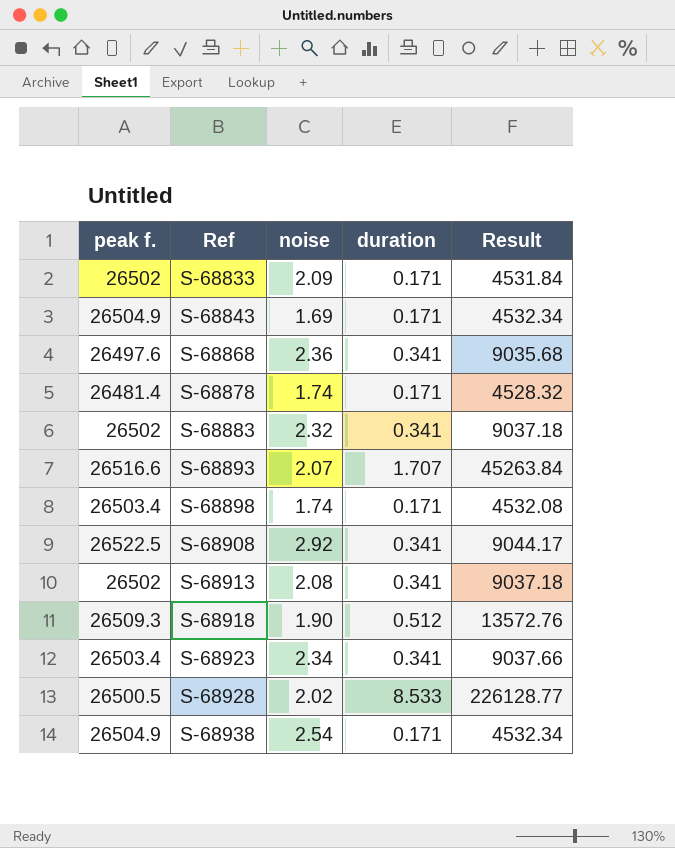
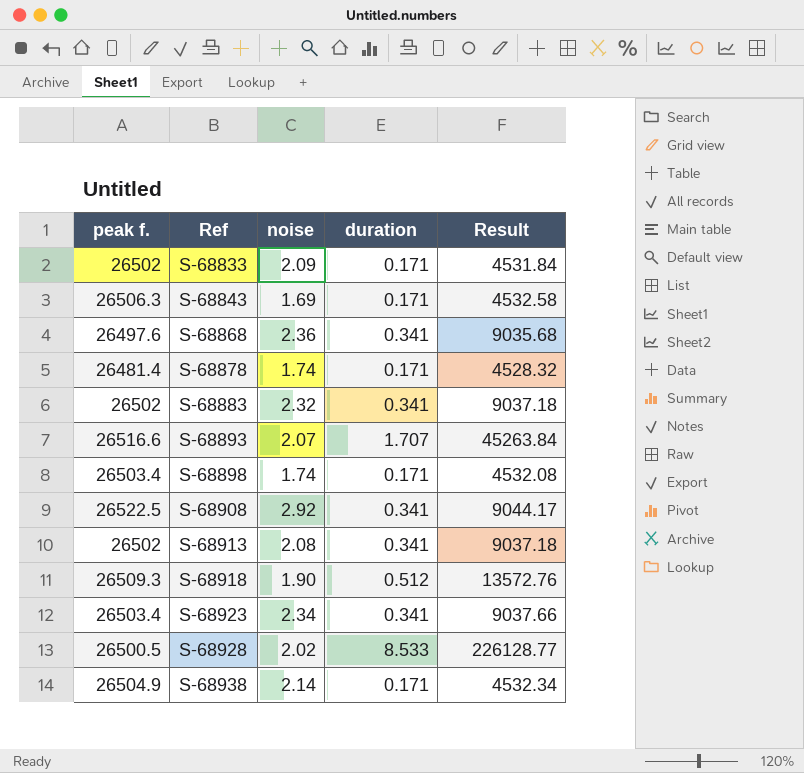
S-68843 | peak f.: 26504.9 -> 26506.3
S-68843 | Result: 4532.34 -> 4532.58
S-68938 | noise: 2.54 -> 2.14

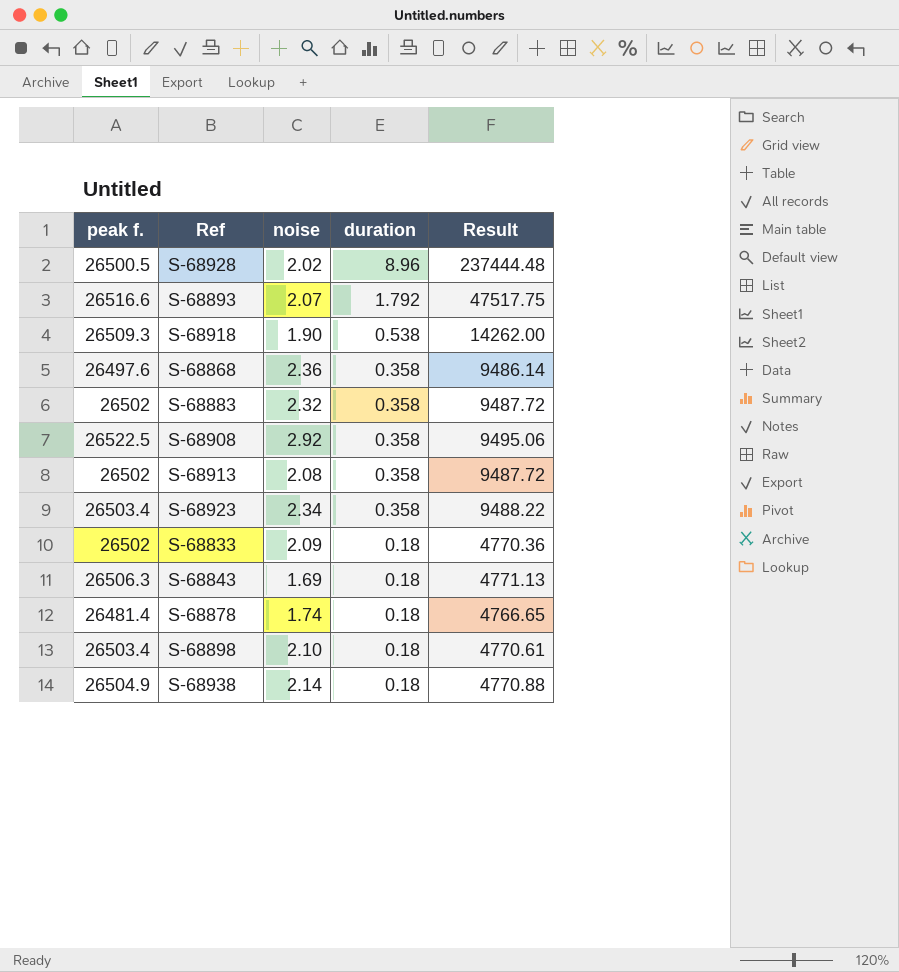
row order: Ref ascending -> duration descending
S-68928 | duration: 8.533 -> 8.96
S-68928 | Result: 226128.77 -> 237444.48
S-68893 | duration: 1.707 -> 1.792
S-68893 | Result: 45263.84 -> 47517.75
S-68918 | duration: 0.512 -> 0.538
S-68918 | Result: 13572.76 -> 14262.00
S-68868 | duration: 0.341 -> 0.358
S-68868 | Result: 9035.68 -> 9486.14
S-68883 | duration: 0.341 -> 0.358
S-68883 | Result: 9037.18 -> 9487.72
S-68908 | duration: 0.341 -> 0.358
S-68908 | Result: 9044.17 -> 9495.06
S-68913 | duration: 0.341 -> 0.358
S-68913 | Result: 9037.18 -> 9487.72
S-68923 | duration: 0.341 -> 0.358
S-68923 | Result: 9037.66 -> 9488.22
S-68833 | duration: 0.171 -> 0.18
S-68833 | Result: 4531.84 -> 4770.36
S-68843 | duration: 0.171 -> 0.18
S-68843 | Result: 4532.58 -> 4771.13
S-68878 | duration: 0.171 -> 0.18
S-68878 | Result: 4528.32 -> 4766.65
S-68898 | noise: 1.74 -> 2.10
S-68898 | duration: 0.171 -> 0.18
S-68898 | Result: 4532.08 -> 4770.61
S-68938 | duration: 0.171 -> 0.18
S-68938 | Result: 4532.34 -> 4770.88

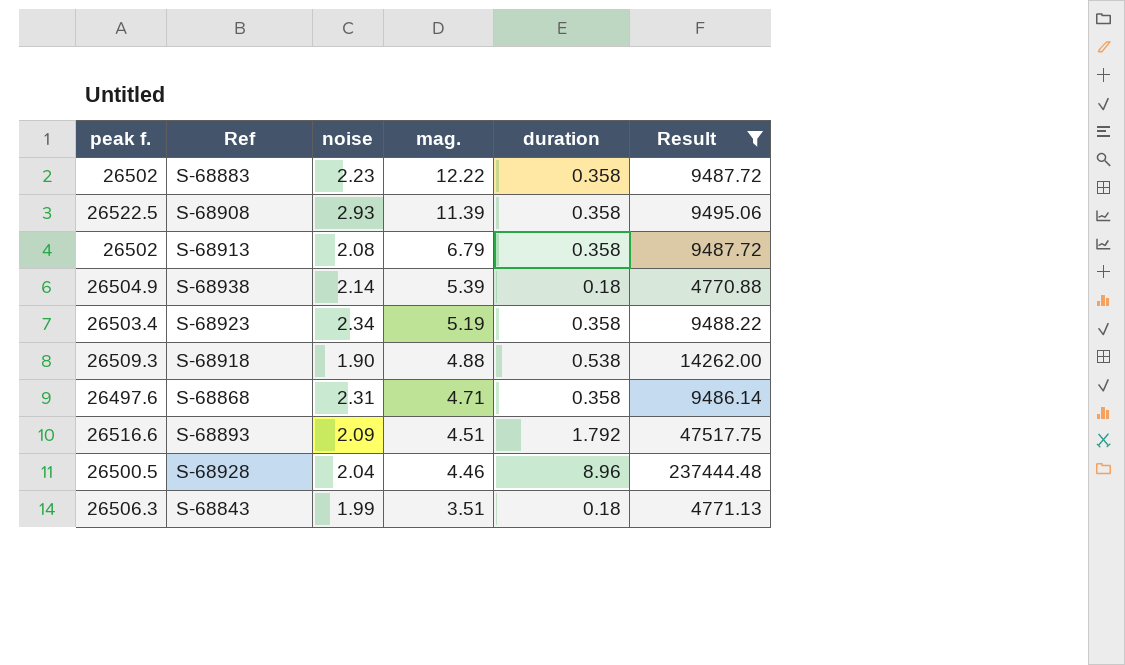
filter: none -> Result >= 4770.88
row order: duration descending -> mag. descending
column mag. | position: none -> 4
S-68883 | noise: 2.32 -> 2.23
S-68908 | noise: 2.92 -> 2.93
S-68868 | noise: 2.36 -> 2.31
S-68893 | noise: 2.07 -> 2.09
S-68928 | noise: 2.02 -> 2.04
S-68843 | noise: 1.69 -> 1.99

